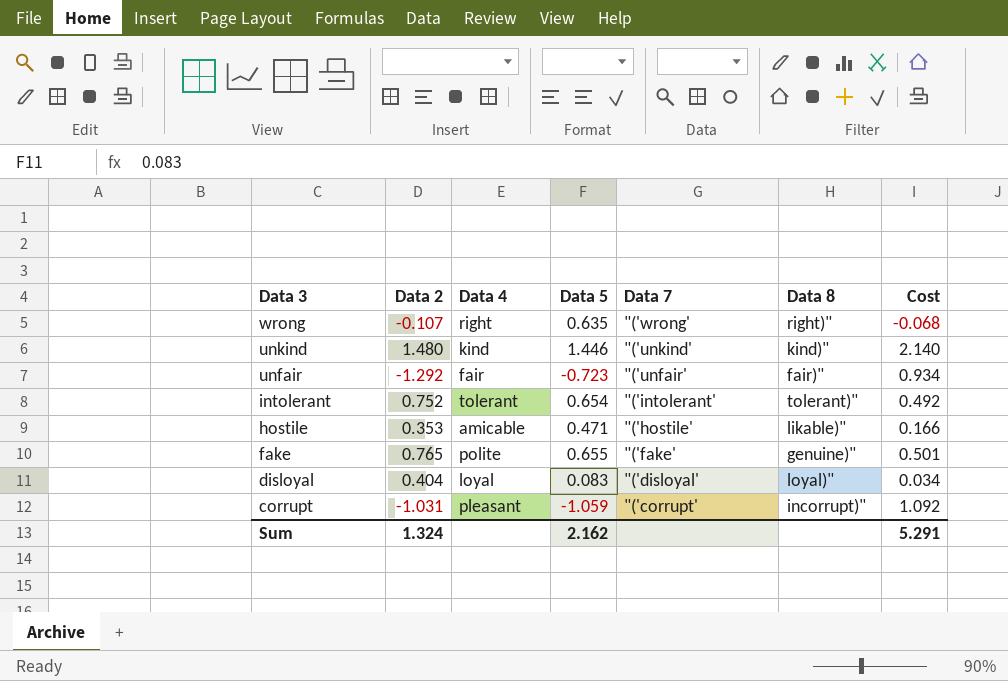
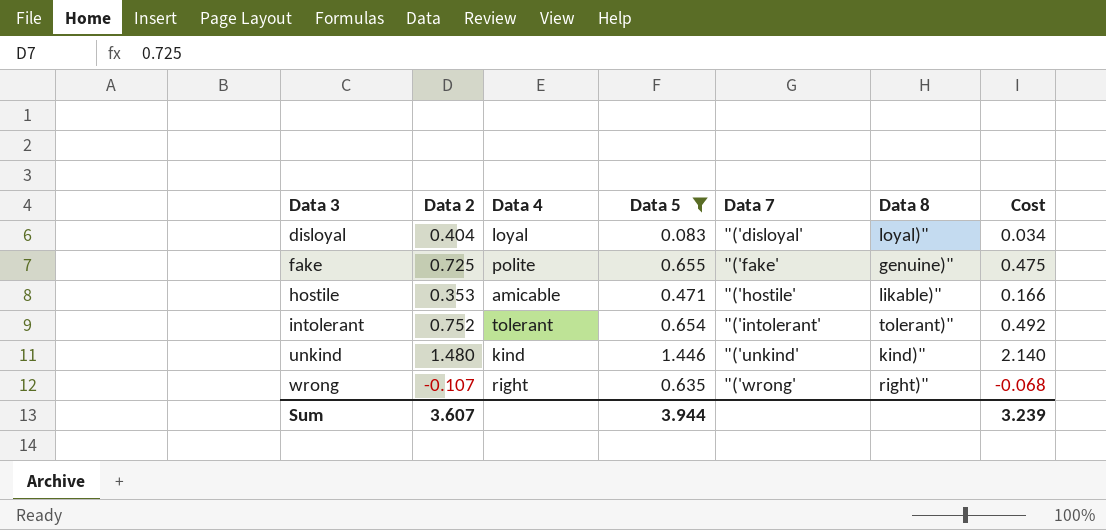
filter: none -> Data 5 >= 0.083
row order: Data 3 descending -> Data 3 ascending
fake | Data 2: 0.765 -> 0.725
fake | Cost: 0.501 -> 0.475
Sum | Data 2: 1.324 -> 3.607
Sum | Data 5: 2.162 -> 3.944
Sum | Cost: 5.291 -> 3.239

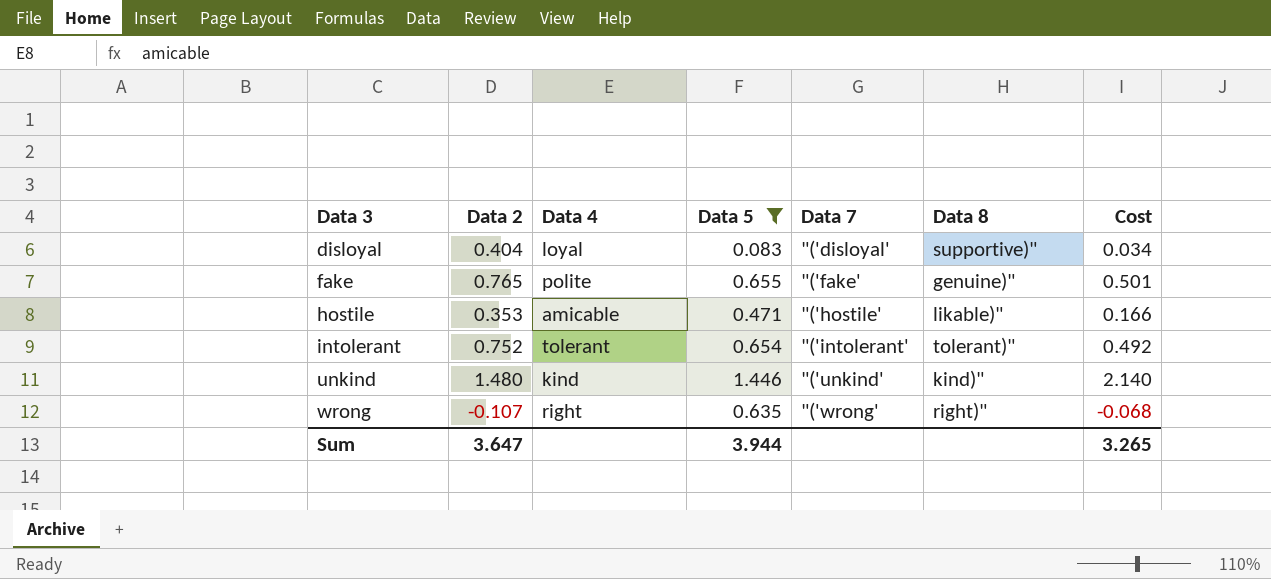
disloyal | Data 8: loyal)" -> supportive)"
fake | Data 2: 0.725 -> 0.765
fake | Cost: 0.475 -> 0.501
Sum | Data 2: 3.607 -> 3.647
Sum | Cost: 3.239 -> 3.265

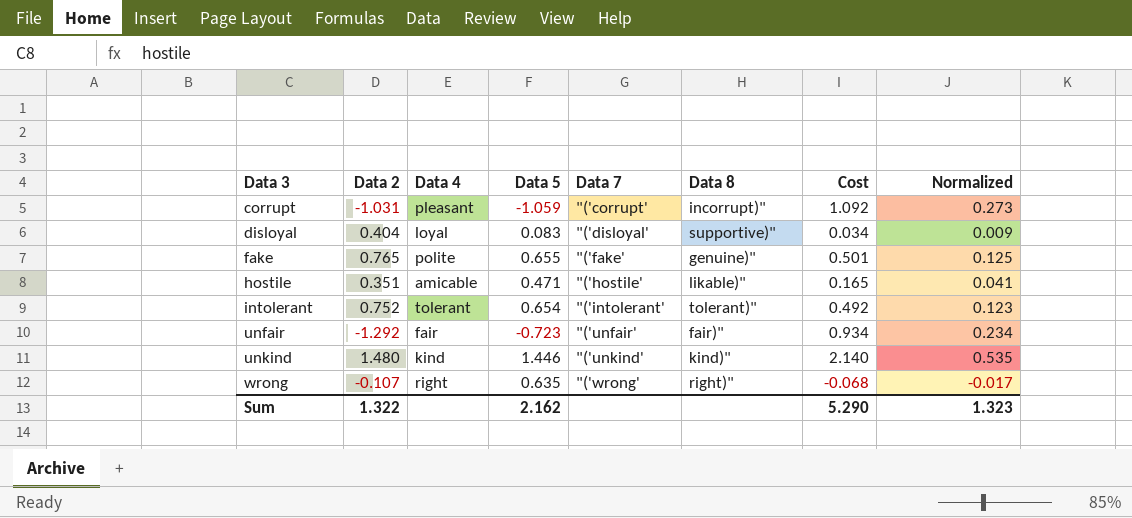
filter: Data 5 >= 0.083 -> none
column Normalized | formula: none -> [Cost] * 0.25
hostile | Data 2: 0.353 -> 0.351
hostile | Cost: 0.166 -> 0.165
Sum | Data 2: 3.647 -> 1.322
Sum | Data 5: 3.944 -> 2.162
Sum | Cost: 3.265 -> 5.290

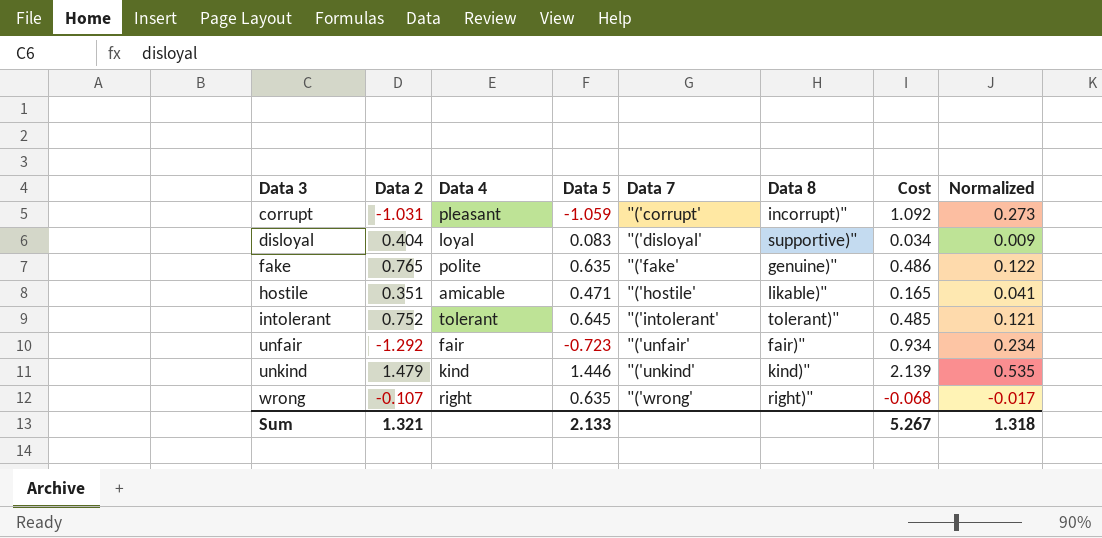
fake | Data 5: 0.655 -> 0.635
fake | Cost: 0.501 -> 0.486
fake | Normalized: 0.125 -> 0.122
intolerant | Data 5: 0.654 -> 0.645
intolerant | Cost: 0.492 -> 0.485
intolerant | Normalized: 0.123 -> 0.121
unkind | Data 2: 1.480 -> 1.479
unkind | Cost: 2.140 -> 2.139
Sum | Data 2: 1.322 -> 1.321
Sum | Data 5: 2.162 -> 2.133
Sum | Cost: 5.290 -> 5.267
Sum | Normalized: 1.323 -> 1.318

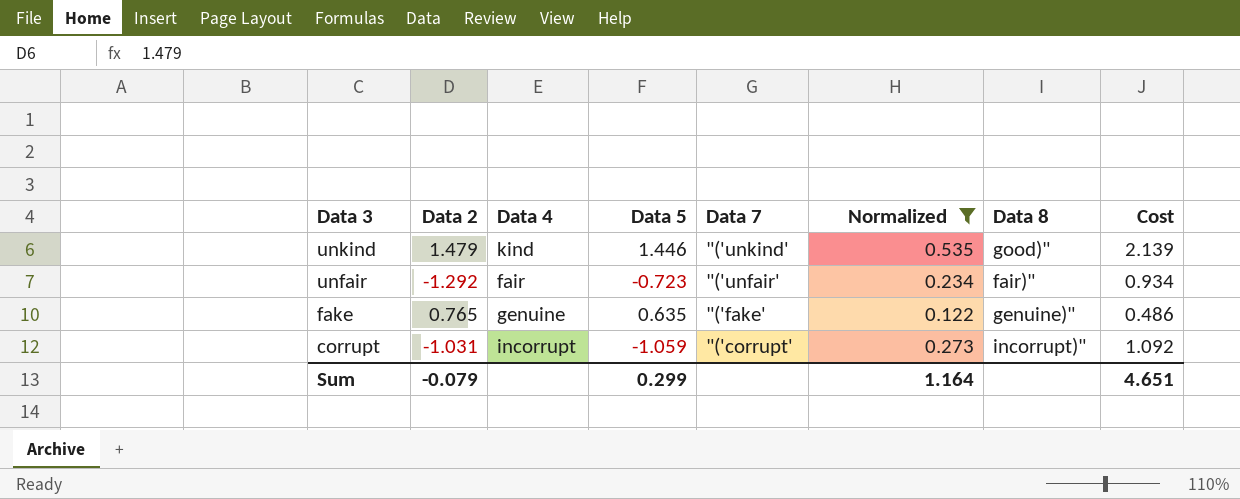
filter: none -> Normalized >= 0.122
row order: Data 3 ascending -> Data 3 descending
column Normalized | position: 8 -> 6
unkind | Data 8: kind)" -> good)"
fake | Data 4: polite -> genuine
corrupt | Data 4: pleasant -> incorrupt
Sum | Data 2: 1.321 -> -0.079
Sum | Data 5: 2.133 -> 0.299
Sum | Normalized: 1.318 -> 1.164
Sum | Cost: 5.267 -> 4.651

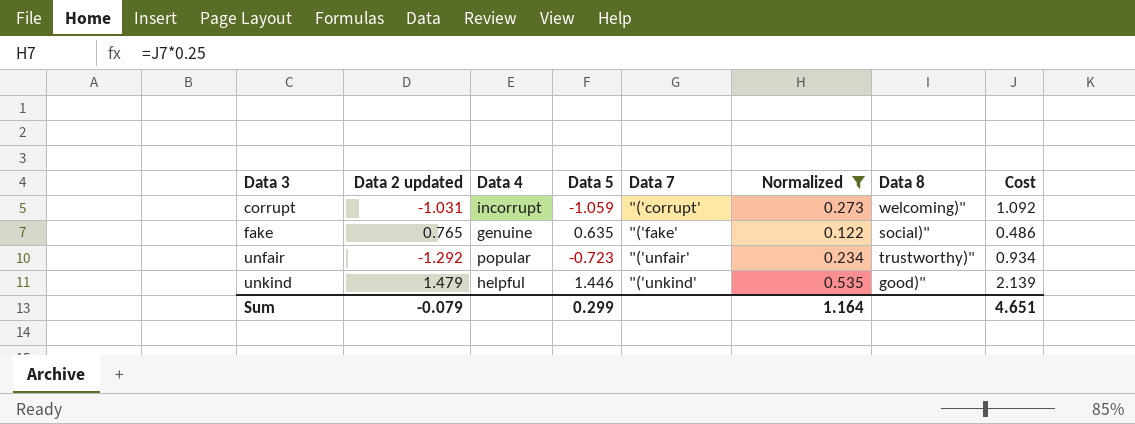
row order: Data 3 descending -> Data 3 ascending
column name: Data 2 -> Data 2 updated
corrupt | Data 8: incorrupt)" -> welcoming)"
fake | Data 8: genuine)" -> social)"
unfair | Data 4: fair -> popular
unfair | Data 8: fair)" -> trustworthy)"
unkind | Data 4: kind -> helpful

